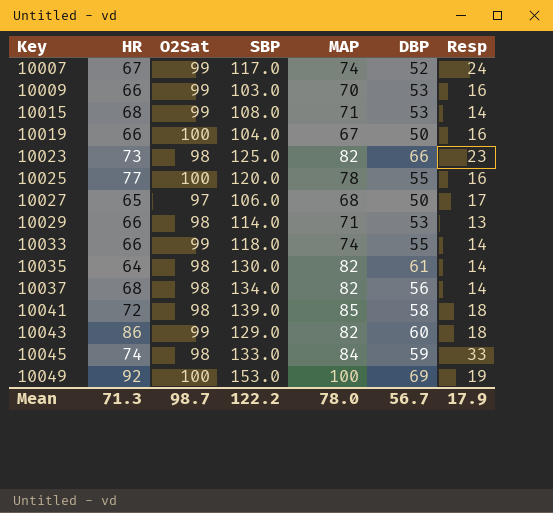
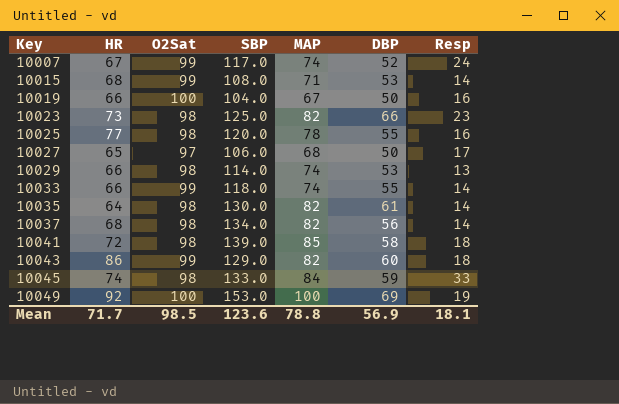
row 10009: 66 | 99 | 103.0 | 70 | 53 | 16 -> none
10025 | O2Sat: 100 -> 98
10029 | MAP: 71 -> 74
Mean | HR: 71.3 -> 71.7
Mean | O2Sat: 98.7 -> 98.5
Mean | SBP: 122.2 -> 123.6
Mean | MAP: 78.0 -> 78.8
Mean | DBP: 56.7 -> 56.9
Mean | Resp: 17.9 -> 18.1

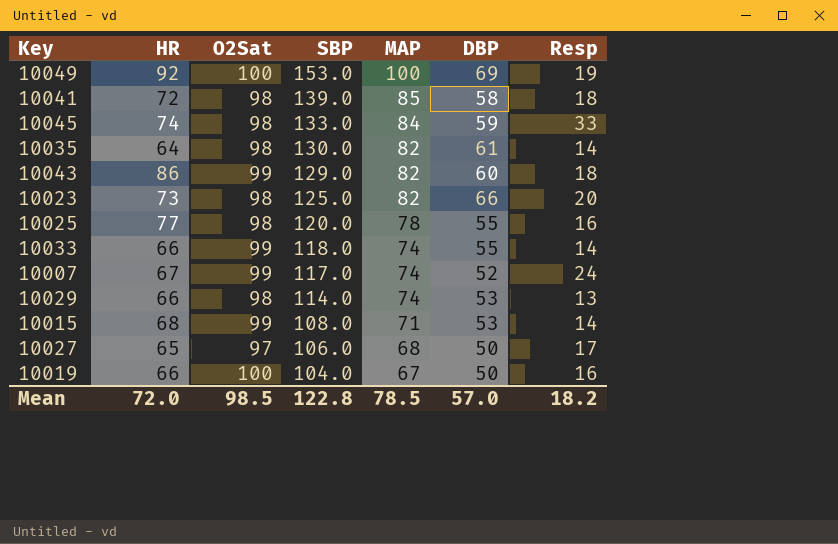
row order: Key ascending -> SBP descending
row 10037: 68 | 98 | 134.0 | 82 | 56 | 14 -> none
10023 | Resp: 23 -> 20
Mean | HR: 71.7 -> 72.0
Mean | SBP: 123.6 -> 122.8
Mean | MAP: 78.8 -> 78.5
Mean | DBP: 56.9 -> 57.0
Mean | Resp: 18.1 -> 18.2

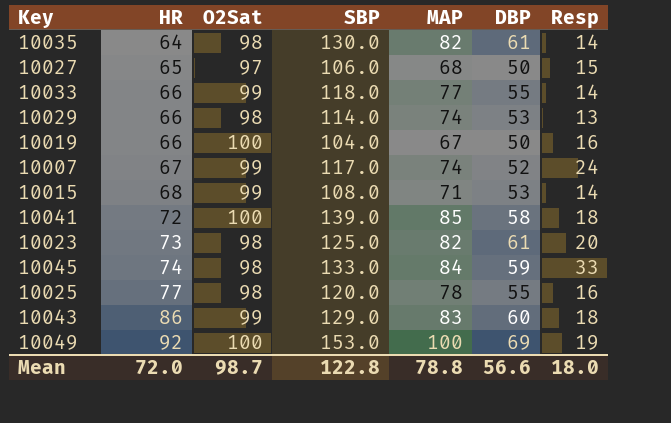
row order: SBP descending -> HR ascending
10027 | Resp: 17 -> 15
10033 | MAP: 74 -> 77
10041 | O2Sat: 98 -> 100
10023 | DBP: 66 -> 61
10043 | MAP: 82 -> 83
Mean | O2Sat: 98.5 -> 98.7
Mean | MAP: 78.5 -> 78.8
Mean | DBP: 57.0 -> 56.6
Mean | Resp: 18.2 -> 18.0

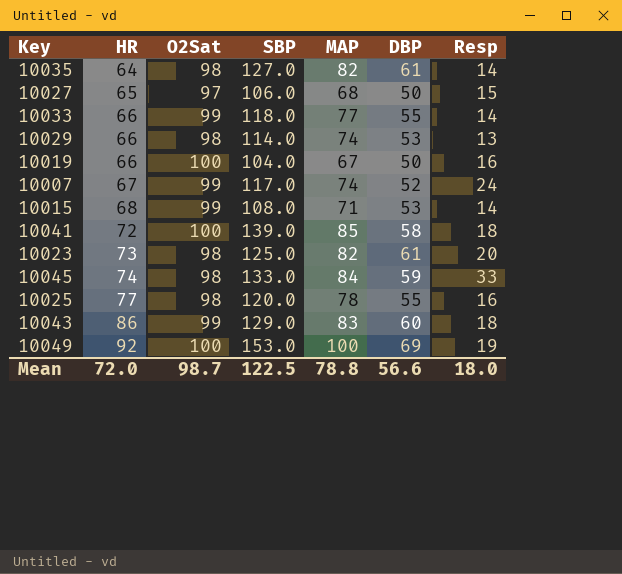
10035 | SBP: 130.0 -> 127.0
Mean | SBP: 122.8 -> 122.5

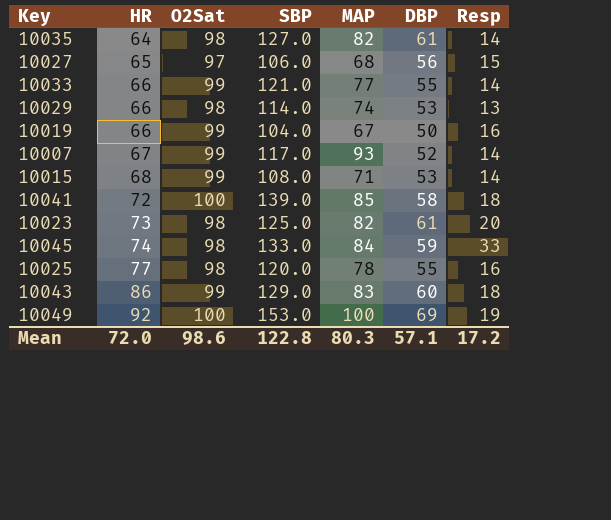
10027 | DBP: 50 -> 56
10033 | SBP: 118.0 -> 121.0
10019 | O2Sat: 100 -> 99
10007 | MAP: 74 -> 93
10007 | Resp: 24 -> 14
Mean | O2Sat: 98.7 -> 98.6
Mean | SBP: 122.5 -> 122.8
Mean | MAP: 78.8 -> 80.3
Mean | DBP: 56.6 -> 57.1
Mean | Resp: 18.0 -> 17.2

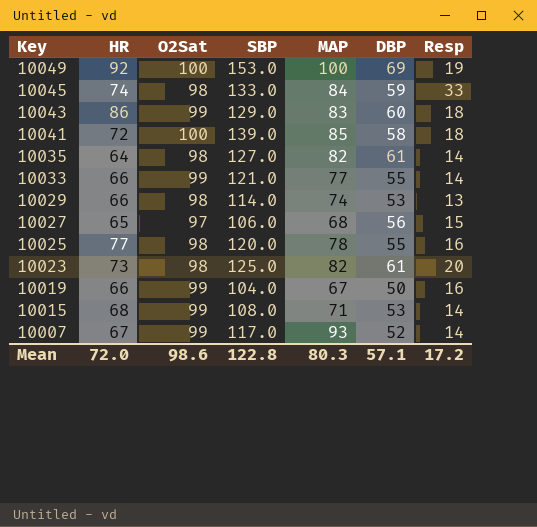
row order: HR ascending -> Key descending

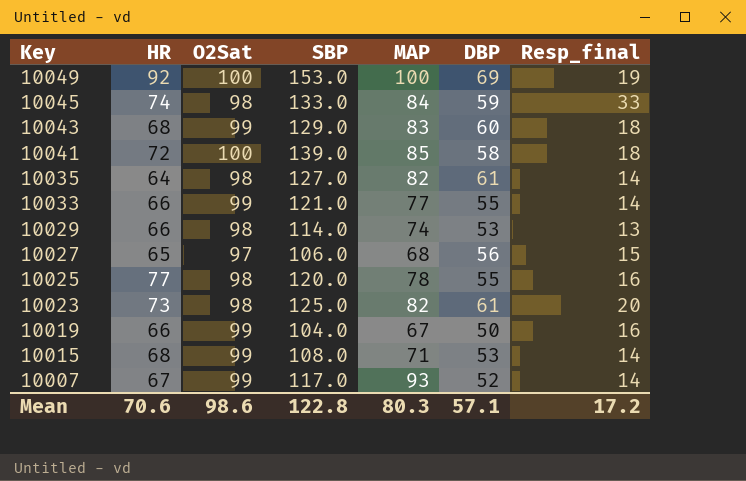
column name: Resp -> Resp_final
10043 | HR: 86 -> 68
Mean | HR: 72.0 -> 70.6

